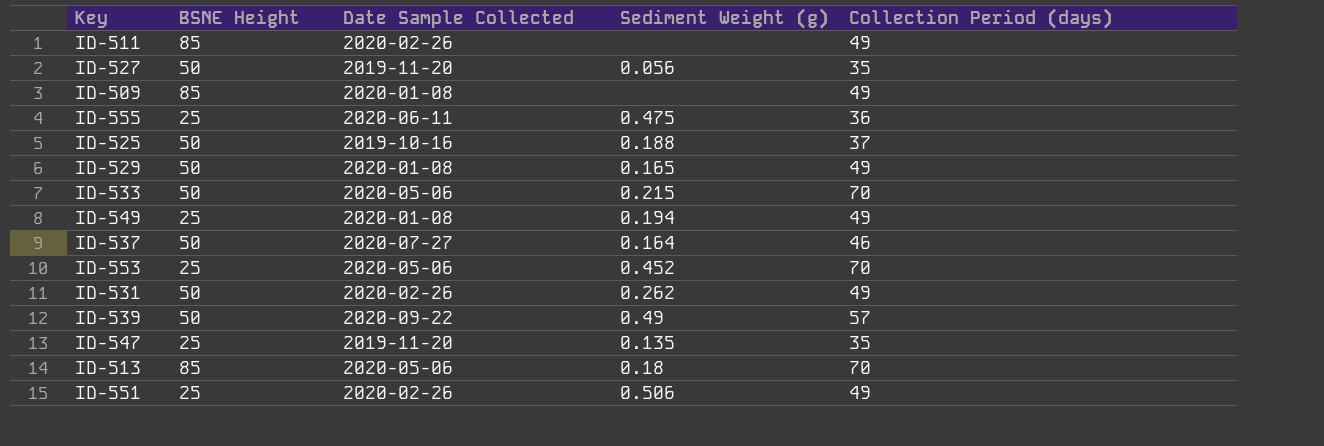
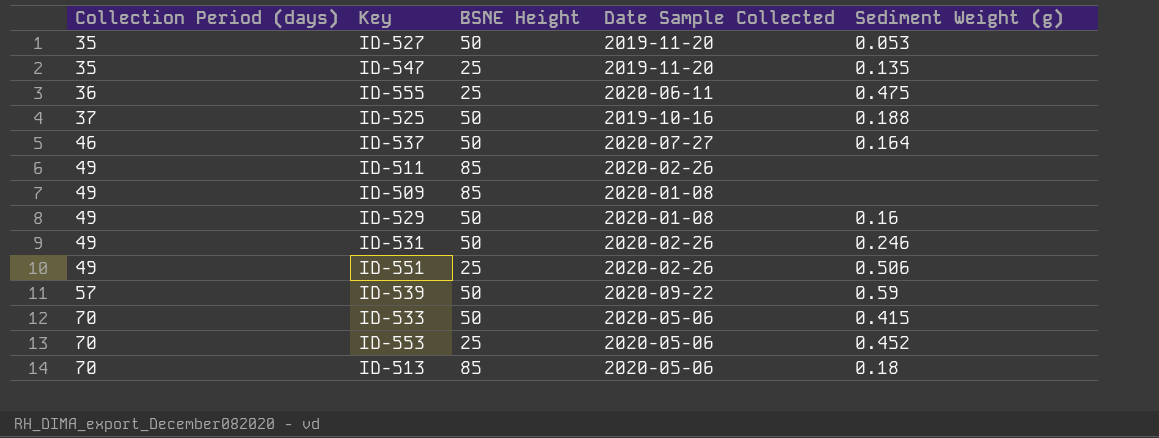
row order: none -> Collection Period (days) ascending
column Collection Period (days) | position: 5 -> 1
row ID-549: 25 | 2020-01-08 | 0.194 | 49 -> none
ID-527 | Sediment Weight (g): 0.056 -> 0.053
ID-529 | Sediment Weight (g): 0.165 -> 0.16
ID-531 | Sediment Weight (g): 0.262 -> 0.246
ID-539 | Sediment Weight (g): 0.49 -> 0.59
ID-533 | Sediment Weight (g): 0.215 -> 0.415

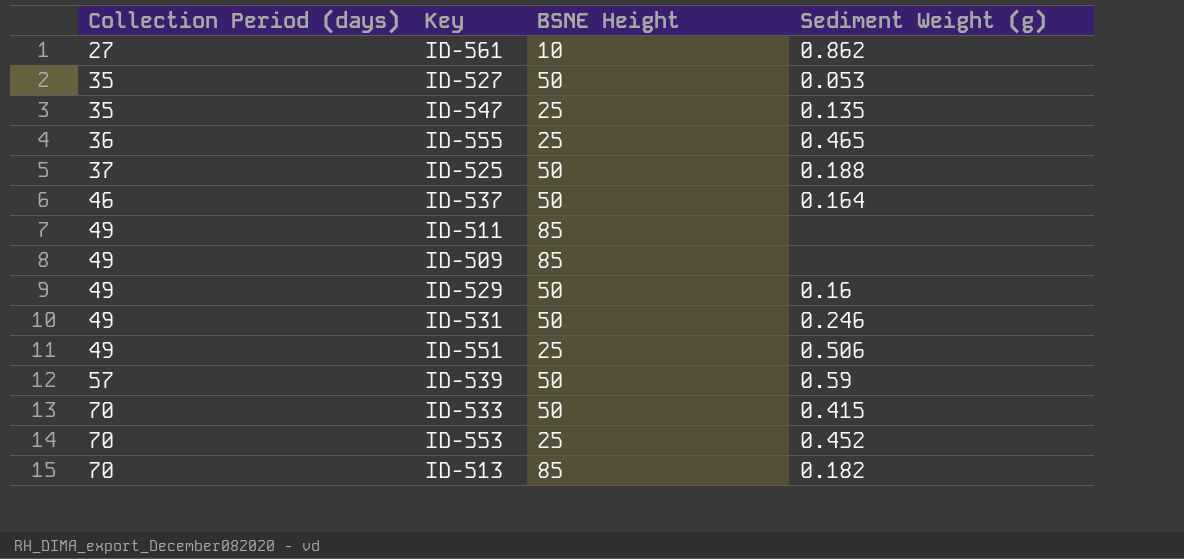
column Date Sample Collected | position: 4 -> none
row ID-561: none -> 27 | 10 | 0.862
ID-555 | Sediment Weight (g): 0.475 -> 0.465
ID-513 | Sediment Weight (g): 0.18 -> 0.182

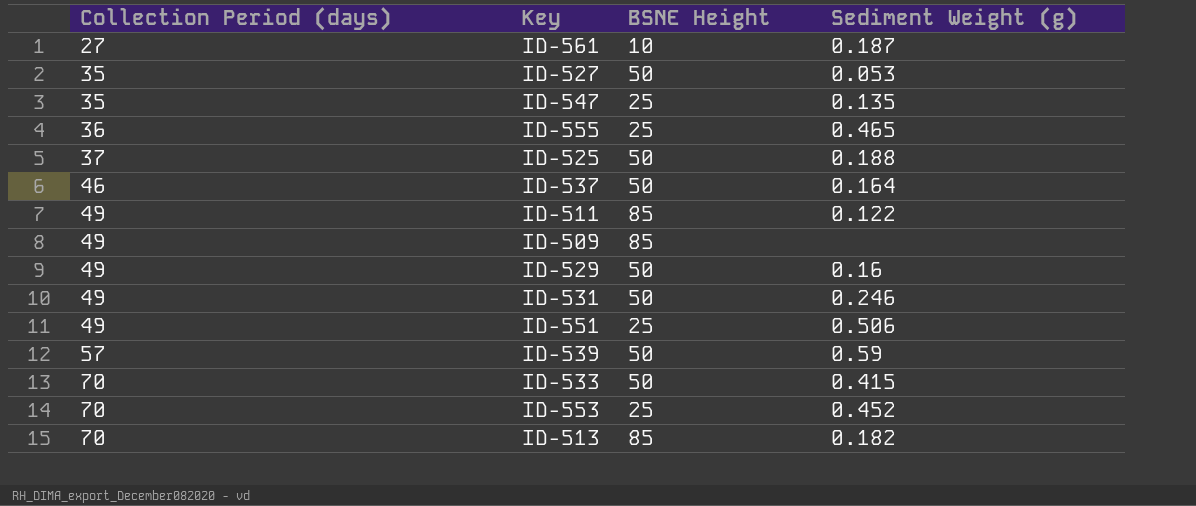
ID-561 | Sediment Weight (g): 0.862 -> 0.187
ID-511 | Sediment Weight (g): none -> 0.122

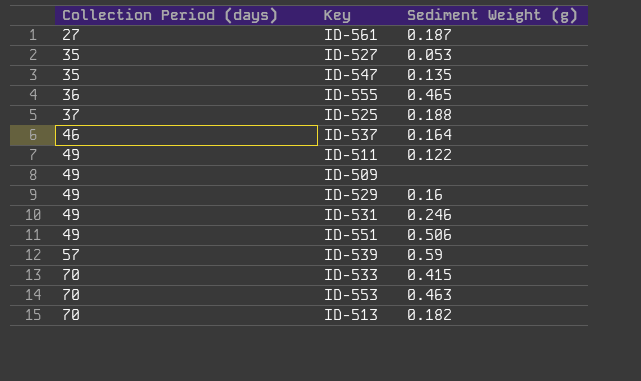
column BSNE Height | position: 3 -> none
ID-553 | Sediment Weight (g): 0.452 -> 0.463

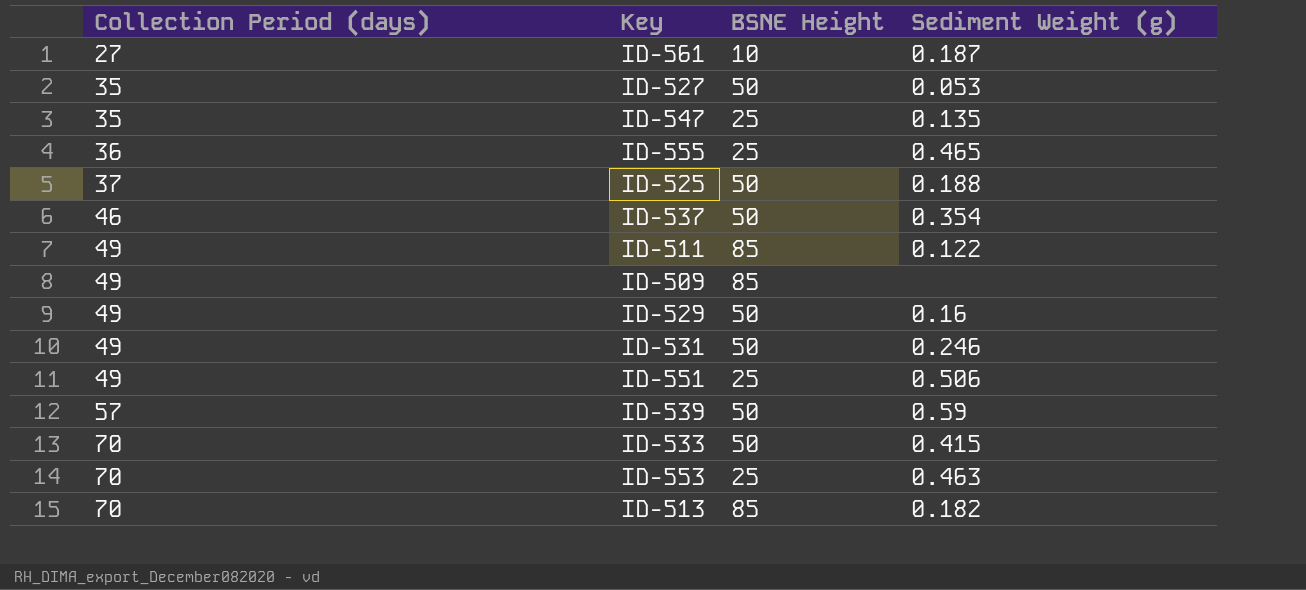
column BSNE Height | position: none -> 3
ID-537 | Sediment Weight (g): 0.164 -> 0.354

